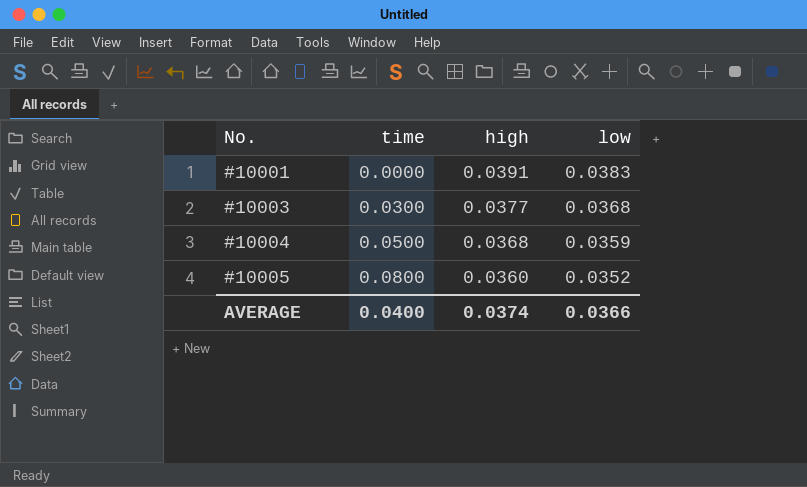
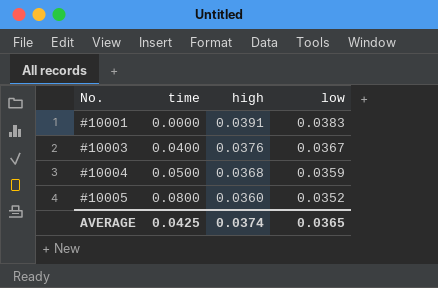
#10003 | time: 0.0300 -> 0.0400
#10003 | high: 0.0377 -> 0.0376
#10003 | low: 0.0368 -> 0.0367
AVERAGE | time: 0.0400 -> 0.0425
AVERAGE | low: 0.0366 -> 0.0365

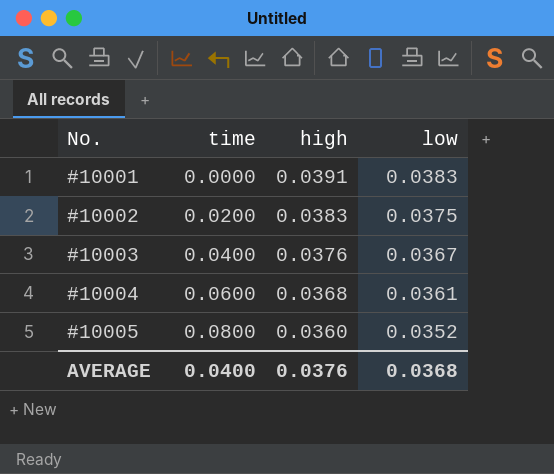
row #10002: none -> 0.0200 | 0.0383 | 0.0375
#10004 | time: 0.0500 -> 0.0600
#10004 | low: 0.0359 -> 0.0361
AVERAGE | time: 0.0425 -> 0.0400
AVERAGE | high: 0.0374 -> 0.0376
AVERAGE | low: 0.0365 -> 0.0368

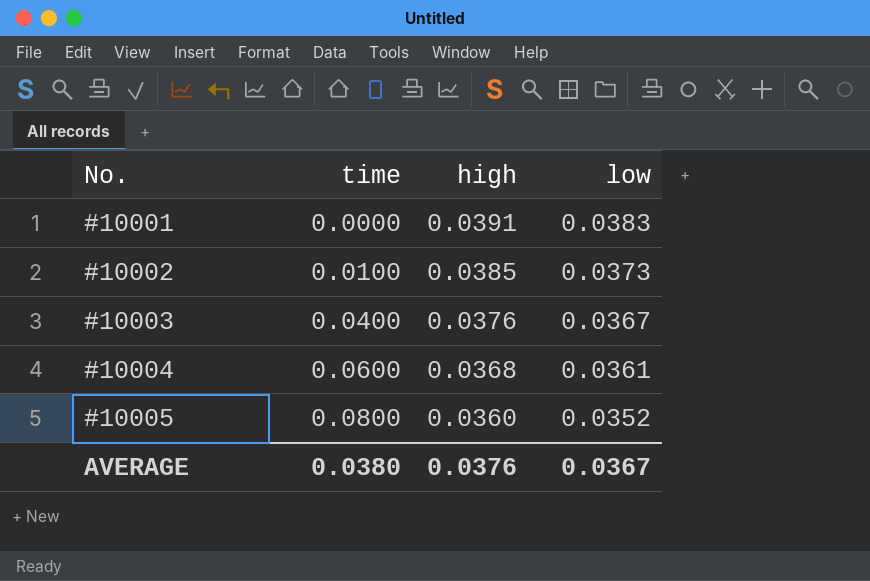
#10002 | time: 0.0200 -> 0.0100
#10002 | high: 0.0383 -> 0.0385
#10002 | low: 0.0375 -> 0.0373
AVERAGE | time: 0.0400 -> 0.0380
AVERAGE | low: 0.0368 -> 0.0367

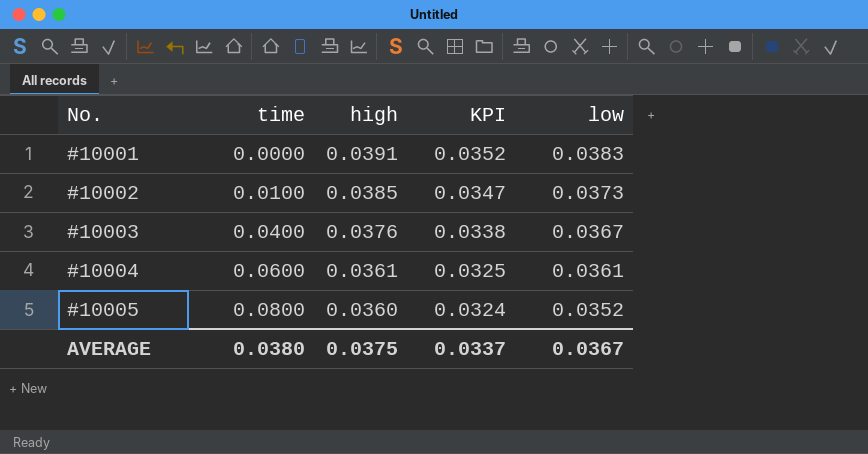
column KPI | formula: none -> [high] * 0.9
#10004 | high: 0.0368 -> 0.0361
AVERAGE | high: 0.0376 -> 0.0375

